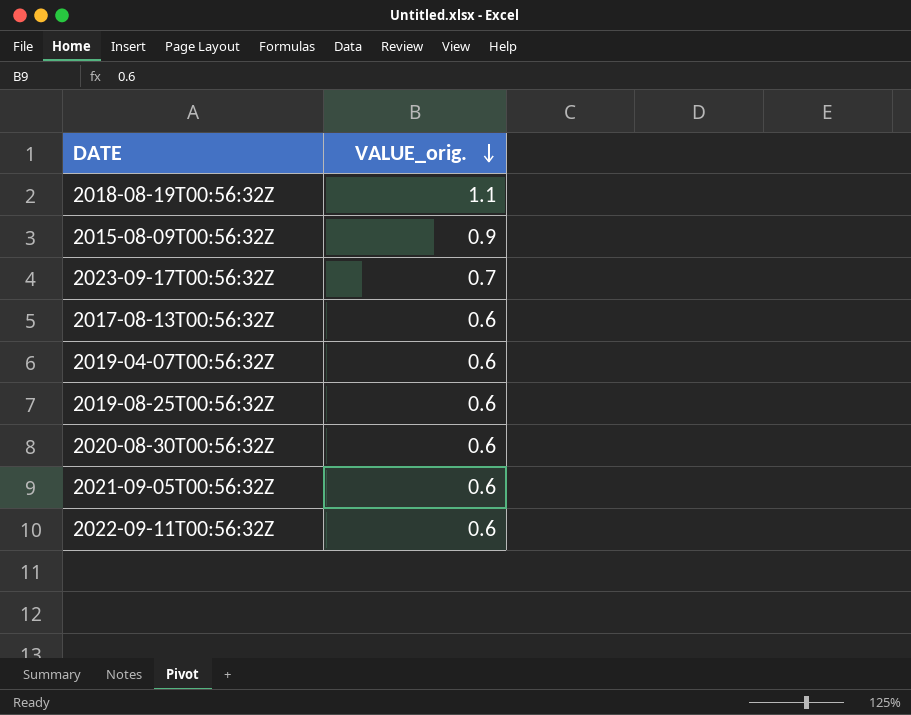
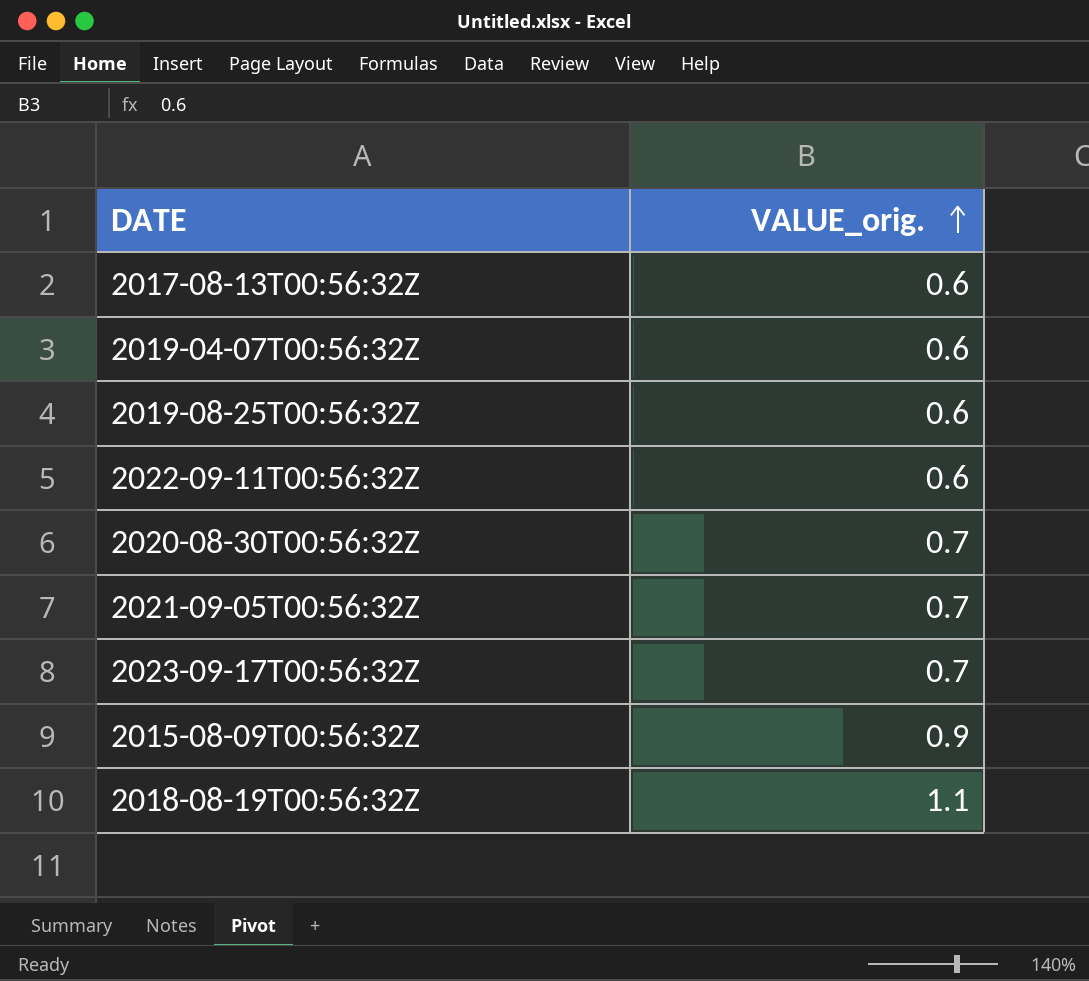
row order: VALUE_orig. descending -> VALUE_orig. ascending
2020-08-30T00:56:32Z | VALUE_orig.: 0.6 -> 0.7
2021-09-05T00:56:32Z | VALUE_orig.: 0.6 -> 0.7

